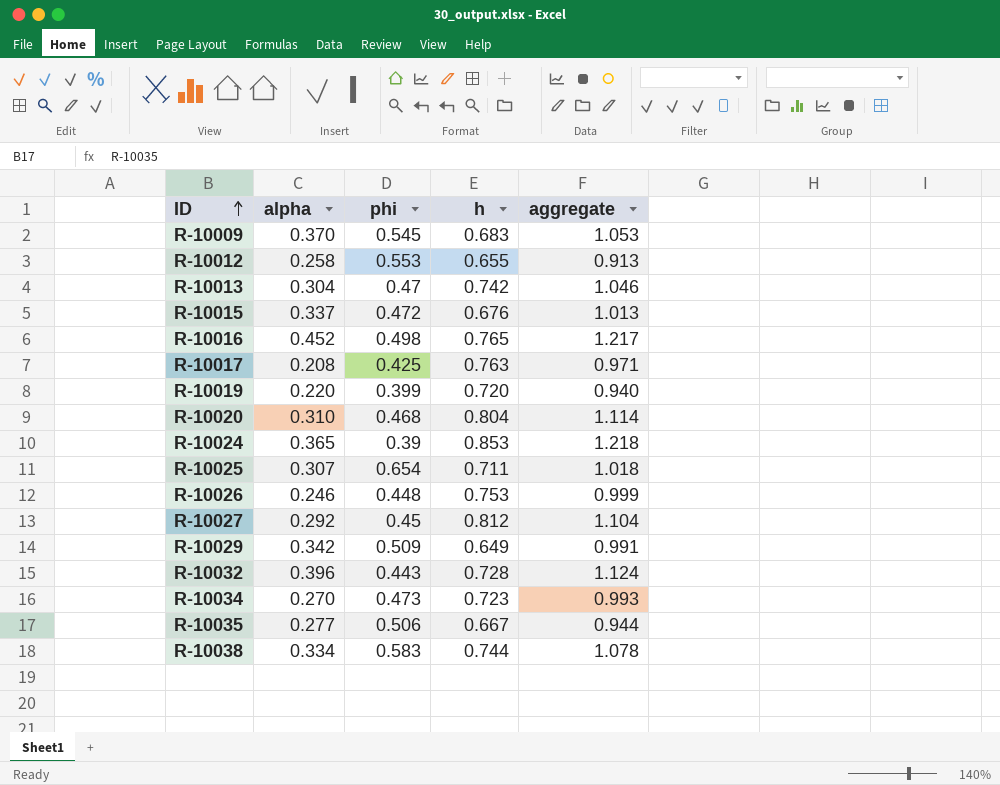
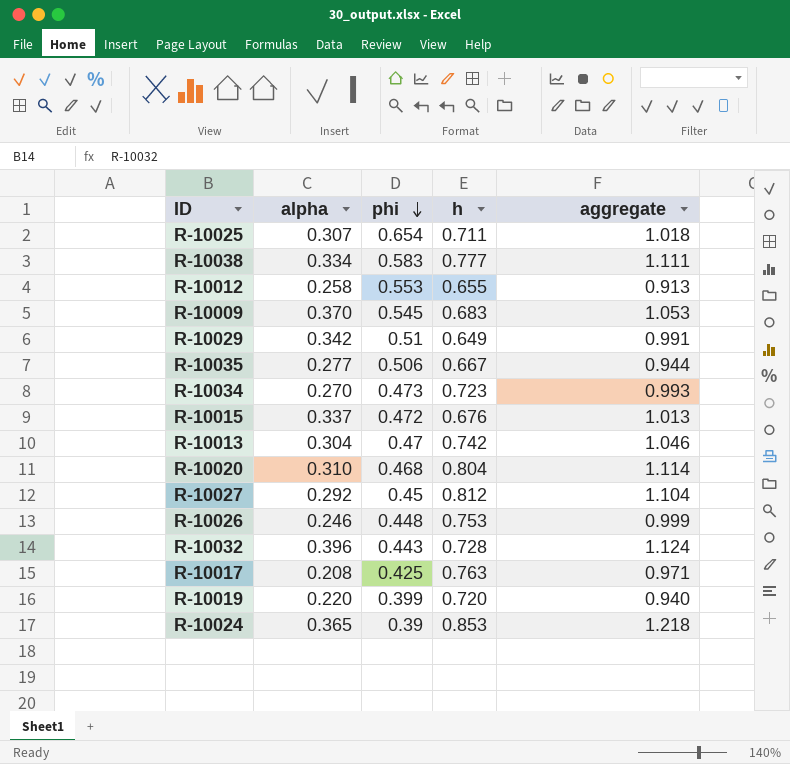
row order: ID ascending -> phi descending
row R-10016: 0.452 | 0.498 | 0.765 | 1.217 -> none
R-10038 | h: 0.744 -> 0.777
R-10038 | aggregate: 1.078 -> 1.111
R-10029 | phi: 0.509 -> 0.51

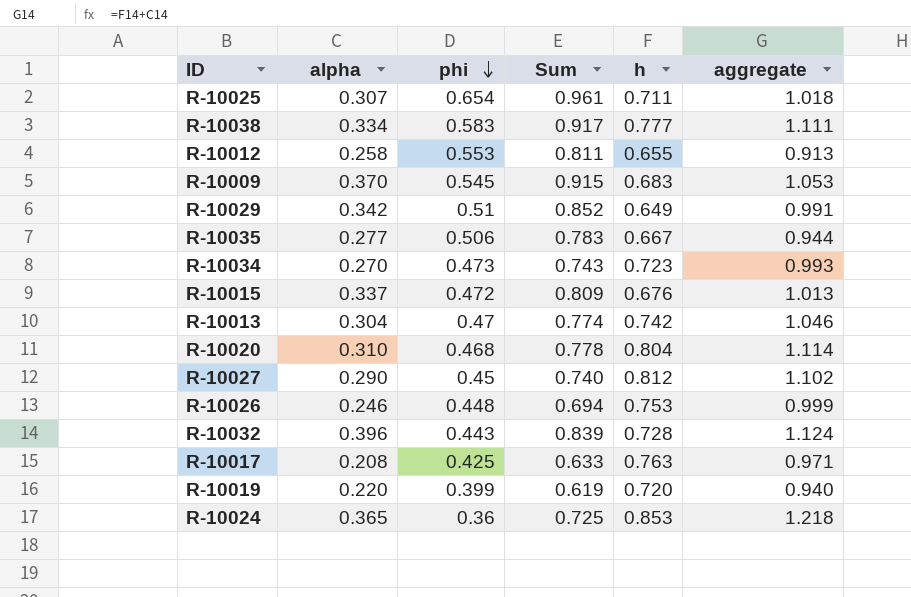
column Sum | formula: none -> [alpha] + [phi]
R-10027 | alpha: 0.292 -> 0.290
R-10027 | aggregate: 1.104 -> 1.102
R-10024 | phi: 0.39 -> 0.36

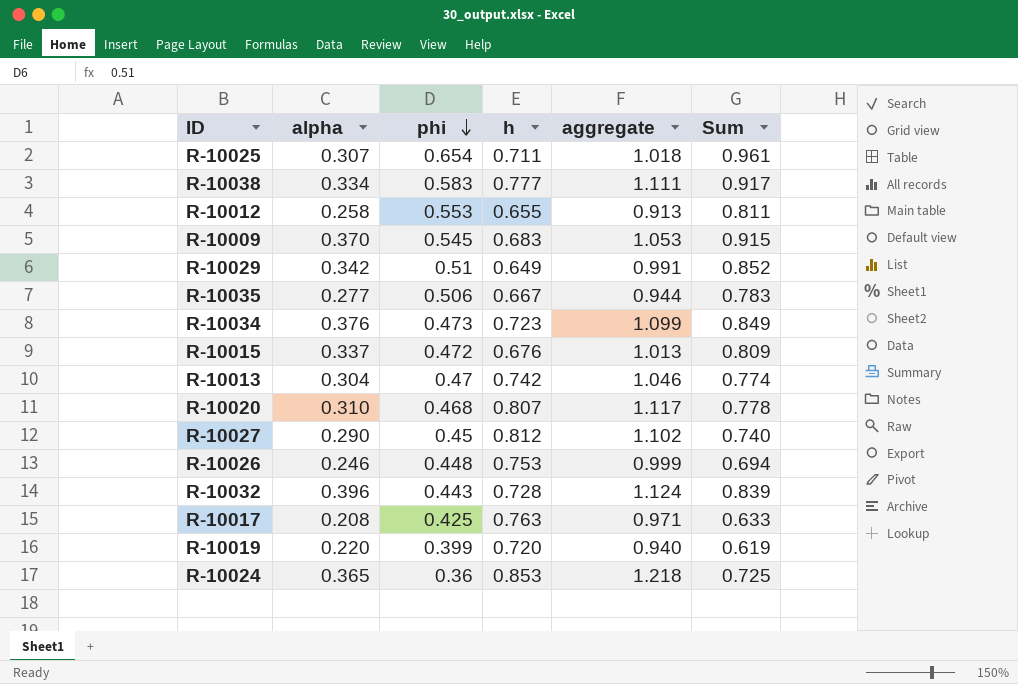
column Sum | position: 4 -> 6
R-10034 | alpha: 0.270 -> 0.376
R-10034 | aggregate: 0.993 -> 1.099
R-10034 | Sum: 0.743 -> 0.849
R-10020 | h: 0.804 -> 0.807
R-10020 | aggregate: 1.114 -> 1.117

